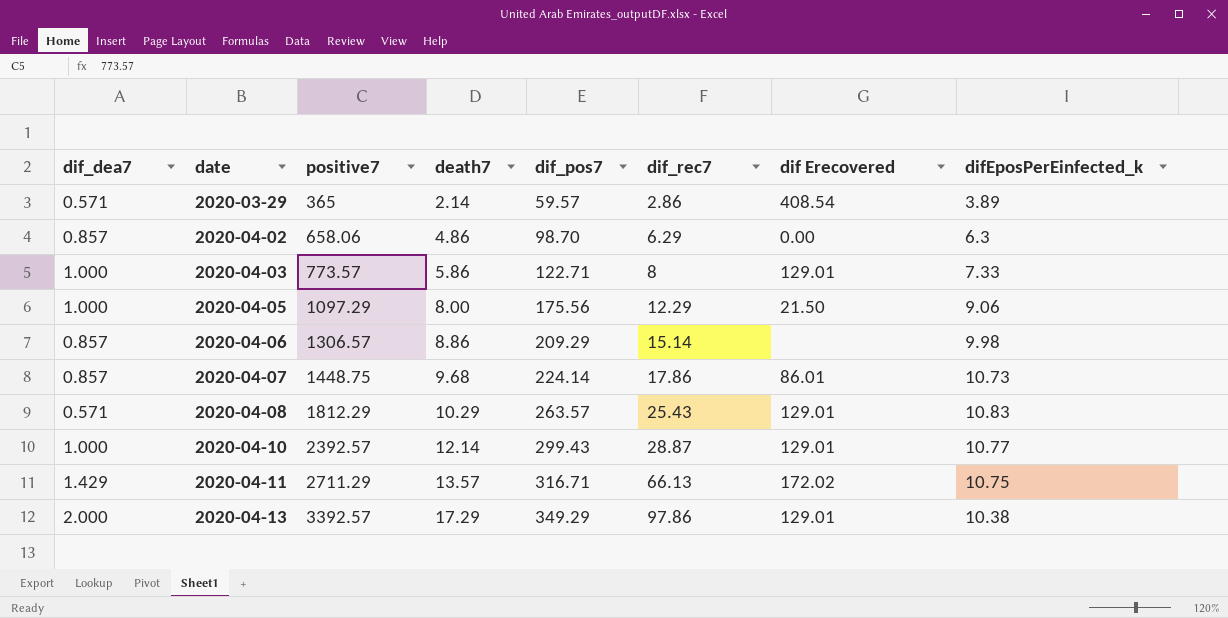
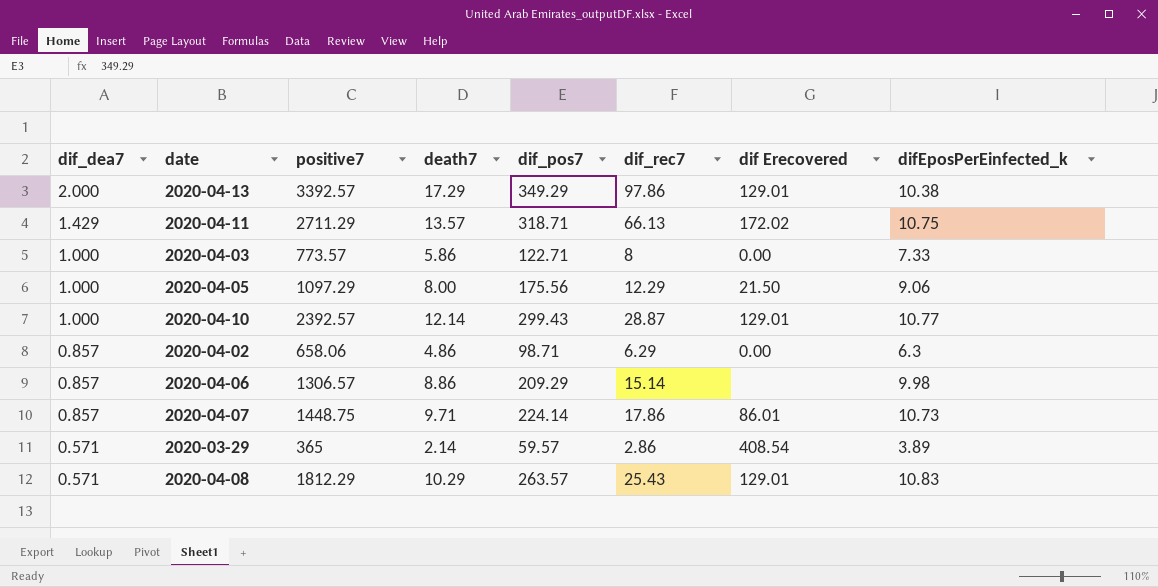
row order: date ascending -> dif_dea7 descending
2020-04-11 | dif_pos7: 316.71 -> 318.71
2020-04-03 | dif Erecovered: 129.01 -> 0.00
2020-04-02 | dif_pos7: 98.70 -> 98.71
2020-04-07 | death7: 9.68 -> 9.71

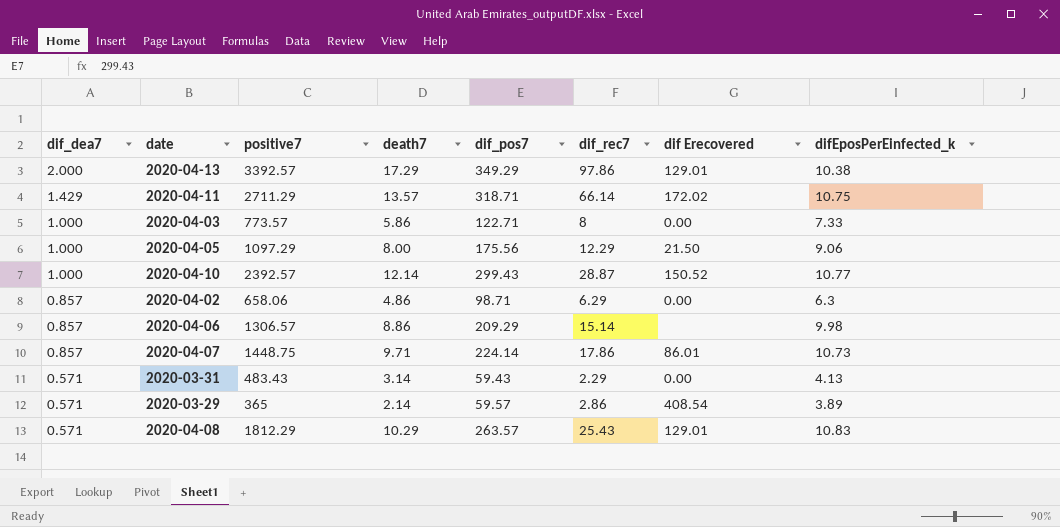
2020-04-11 | dif_rec7: 66.13 -> 66.14
2020-04-10 | dif Erecovered: 129.01 -> 150.52
row 2020-03-31: none -> 0.571 | 483.43 | 3.14 | 59.43 | 2.29 | 0.00 | 4.13

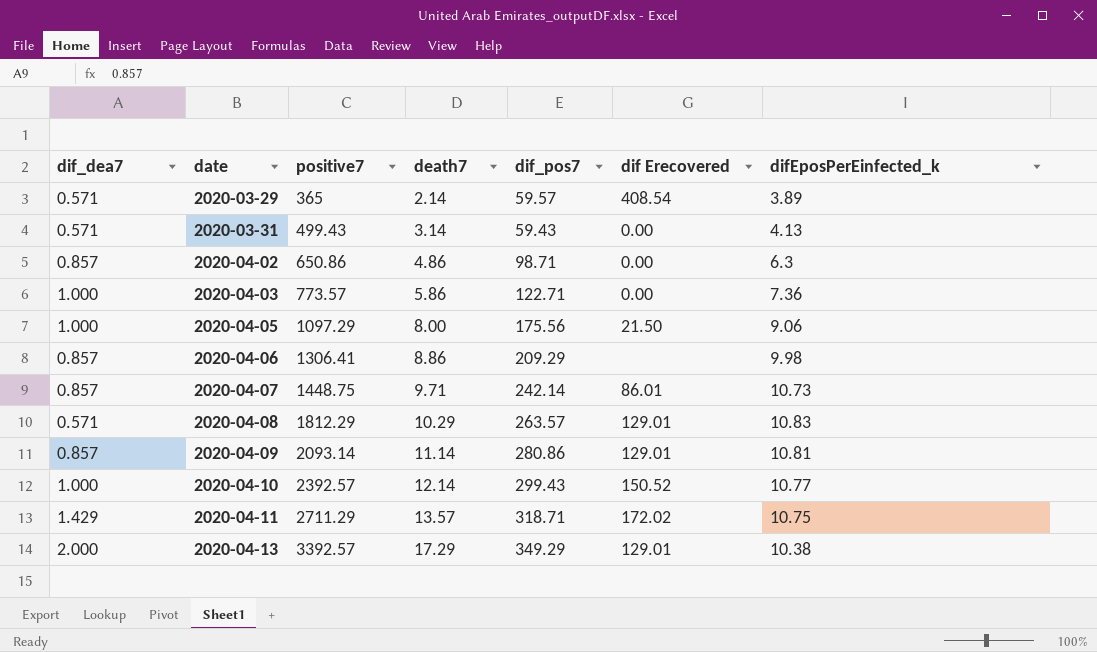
row order: dif_dea7 descending -> date ascending
column dif_rec7 | position: 6 -> none
2020-03-31 | positive7: 483.43 -> 499.43
2020-04-02 | positive7: 658.06 -> 650.86
2020-04-03 | difEposPerEinfected_k: 7.33 -> 7.36
2020-04-06 | positive7: 1306.57 -> 1306.41
2020-04-07 | dif_pos7: 224.14 -> 242.14
row 2020-04-09: none -> 0.857 | 2093.14 | 11.14 | 280.86 | 129.01 | 10.81

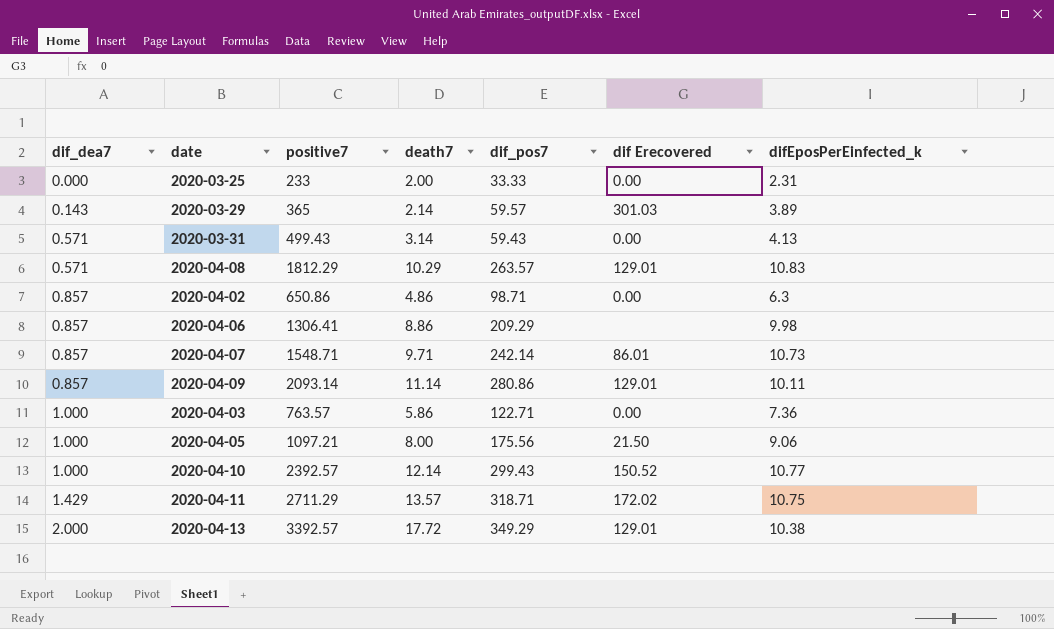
row order: date ascending -> dif_dea7 ascending
row 2020-03-25: none -> 0.000 | 233 | 2.00 | 33.33 | 0.00 | 2.31
2020-03-29 | dif_dea7: 0.571 -> 0.143
2020-03-29 | dif Erecovered: 408.54 -> 301.03
2020-04-07 | positive7: 1448.75 -> 1548.71
2020-04-09 | difEposPerEinfected_k: 10.81 -> 10.11
2020-04-03 | positive7: 773.57 -> 763.57
2020-04-05 | positive7: 1097.29 -> 1097.21
2020-04-13 | death7: 17.29 -> 17.72

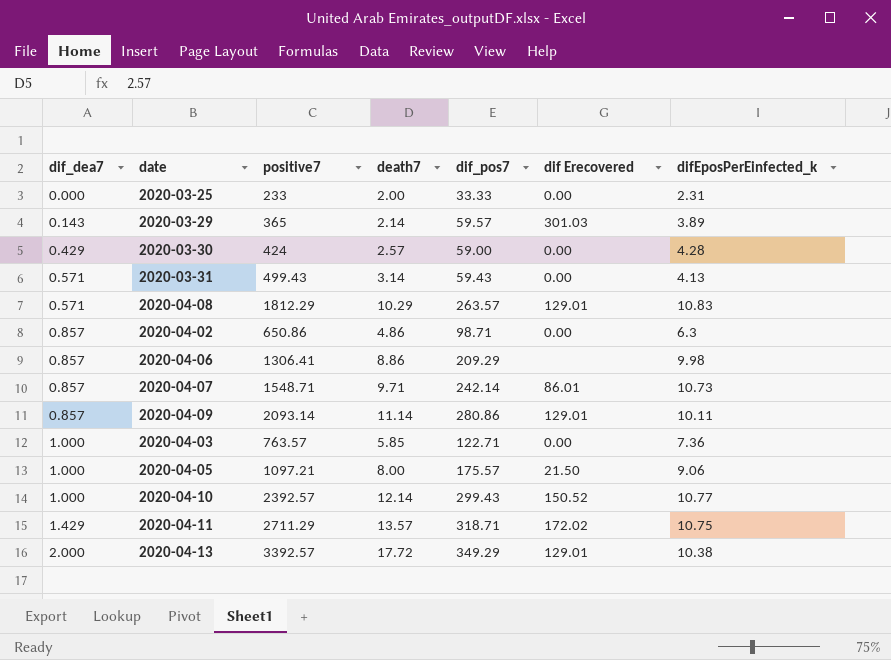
row 2020-03-30: none -> 0.429 | 424 | 2.57 | 59.00 | 0.00 | 4.28
2020-04-03 | death7: 5.86 -> 5.85
2020-04-05 | dif_pos7: 175.56 -> 175.57

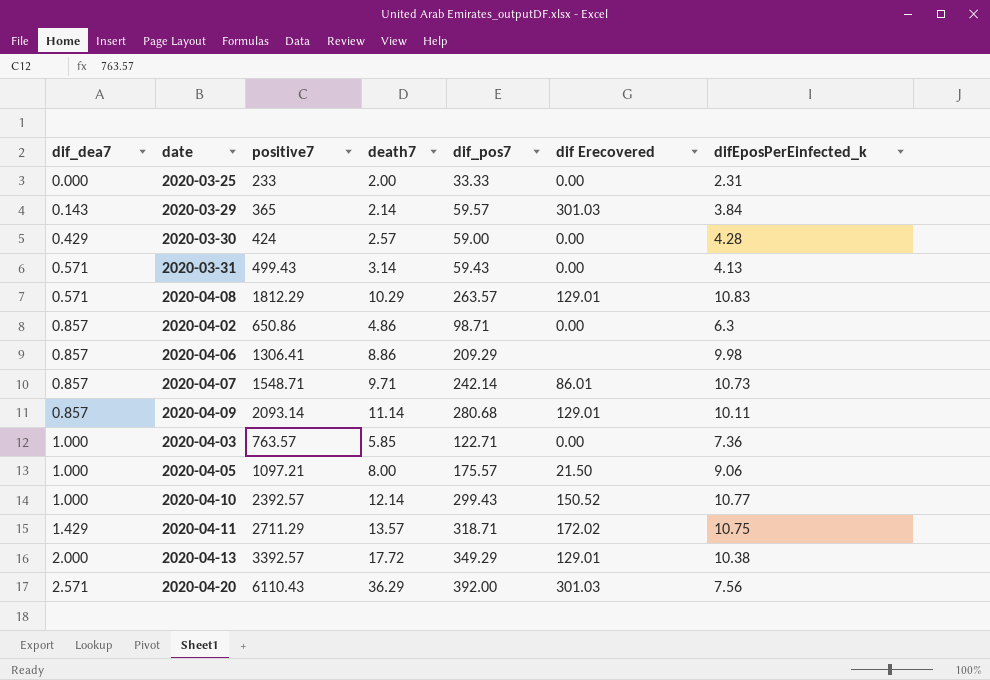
2020-03-29 | difEposPerEinfected_k: 3.89 -> 3.84
2020-04-09 | dif_pos7: 280.86 -> 280.68
row 2020-04-20: none -> 2.571 | 6110.43 | 36.29 | 392.00 | 301.03 | 7.56

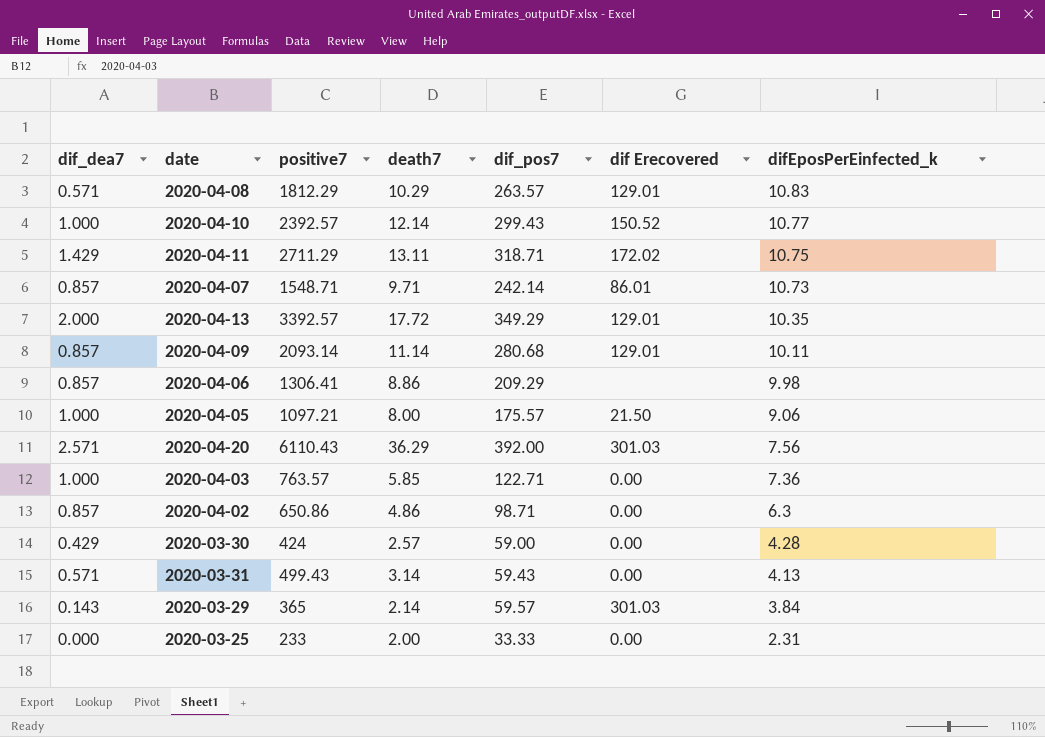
row order: dif_dea7 ascending -> difEposPerEinfected_k descending
2020-04-11 | death7: 13.57 -> 13.11
2020-04-13 | difEposPerEinfected_k: 10.38 -> 10.35

